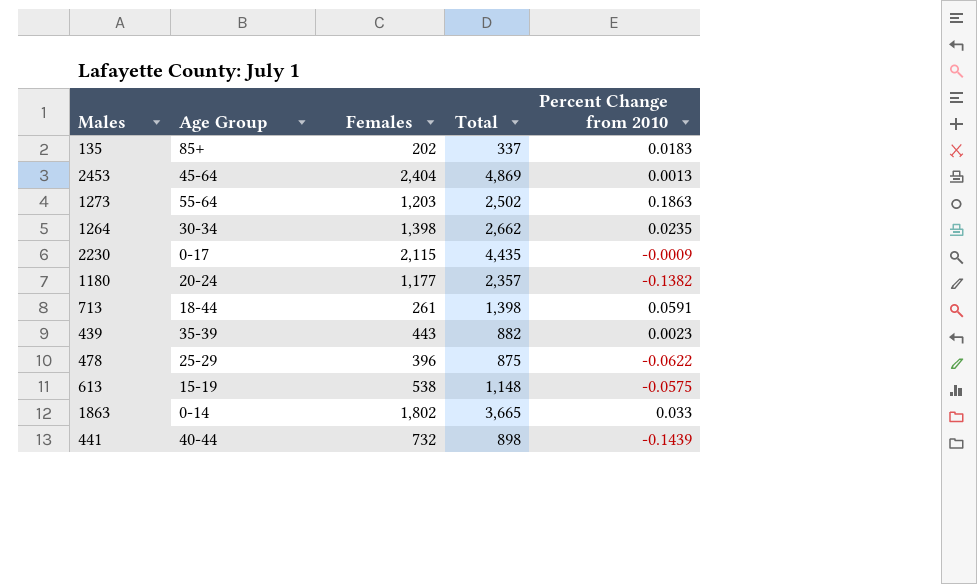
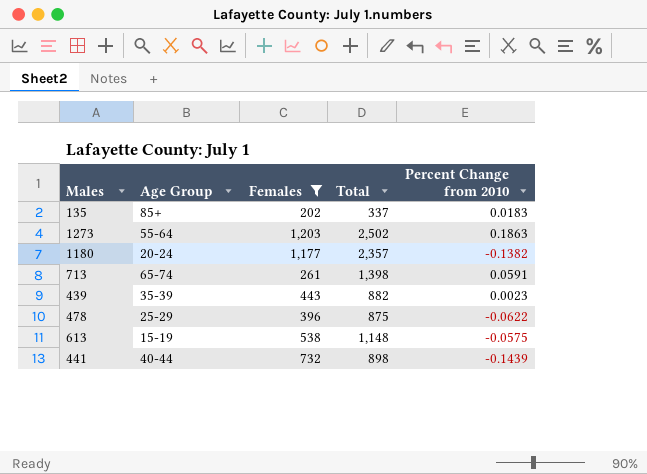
filter: none -> Females <= 1,203
713 | Age Group: 18-44 -> 65-74

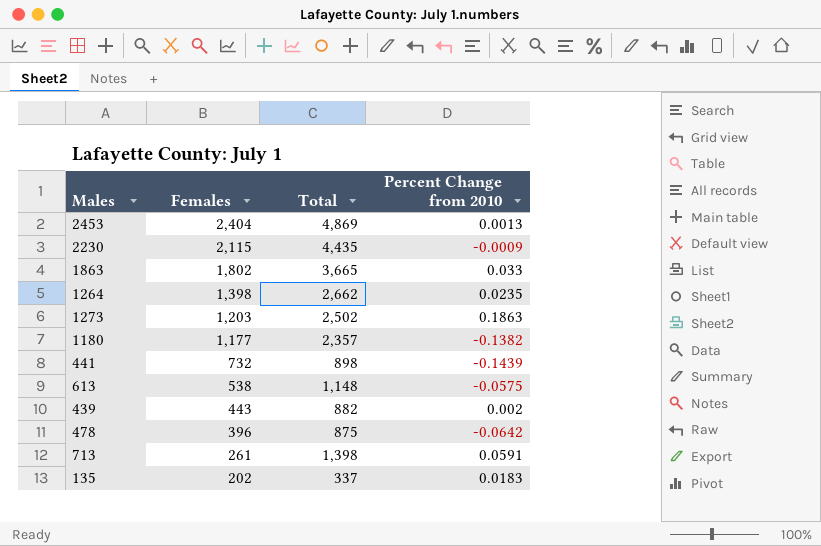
filter: Females <= 1,203 -> none
row order: none -> Females descending
column Age Group | position: 2 -> none
439 | Percent Change from 2010: 0.0023 -> 0.002
478 | Percent Change from 2010: -0.0622 -> -0.0642

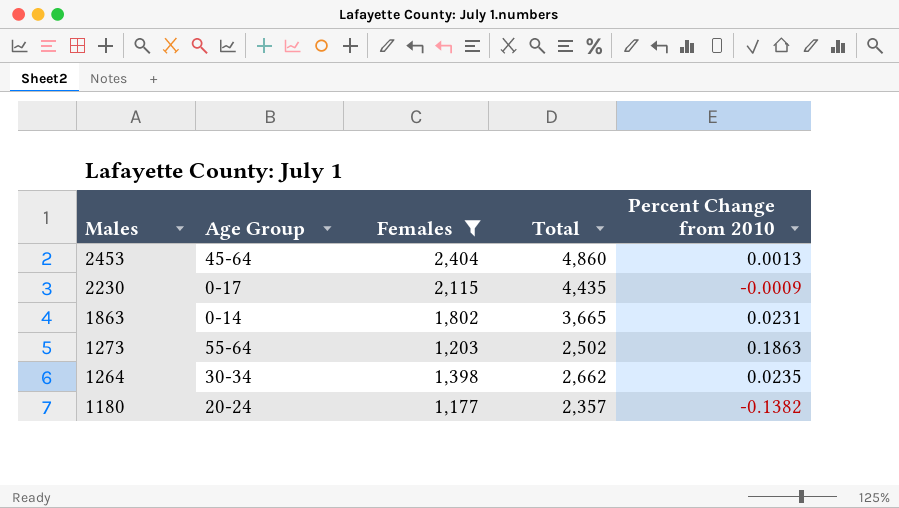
filter: none -> Females >= 1,177
row order: Females descending -> Males descending
column Age Group | position: none -> 2
2453 | Total: 4,869 -> 4,860
1863 | Percent Change from 2010: 0.033 -> 0.0231

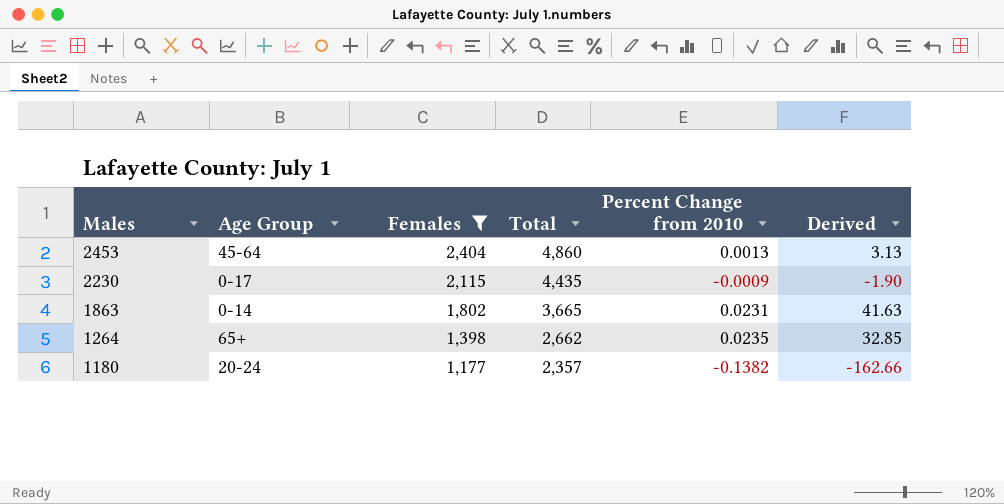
column Derived | formula: none -> [Females] * [Percent Change from 2010]
row 1273: 55-64 | 1,203 | 2,502 | 0.1863 -> none
1264 | Age Group: 30-34 -> 65+

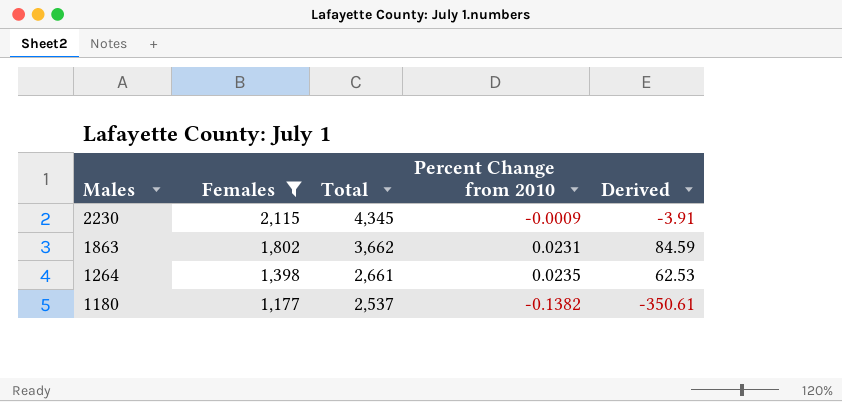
column Age Group | position: 2 -> none
column Derived | formula: [Females] * [Percent Change from 2010] -> [Total] * [Percent Change from 2010]
row 2453: 45-64 | 2,404 | 4,860 | 0.0013 | 3.13 -> none
2230 | Total: 4,435 -> 4,345
1863 | Total: 3,665 -> 3,662
1264 | Total: 2,662 -> 2,661
1180 | Total: 2,357 -> 2,537

